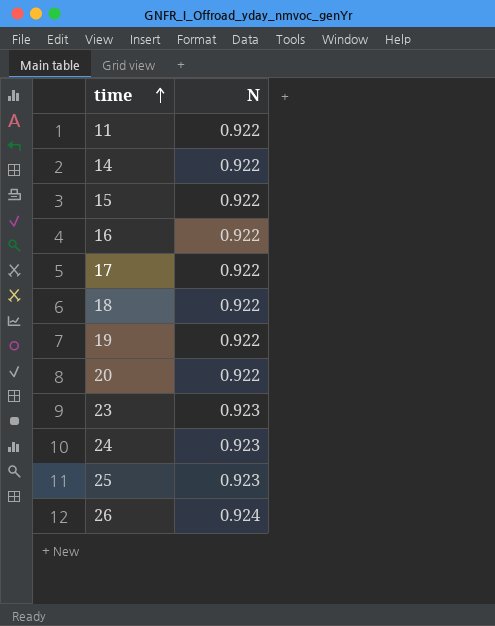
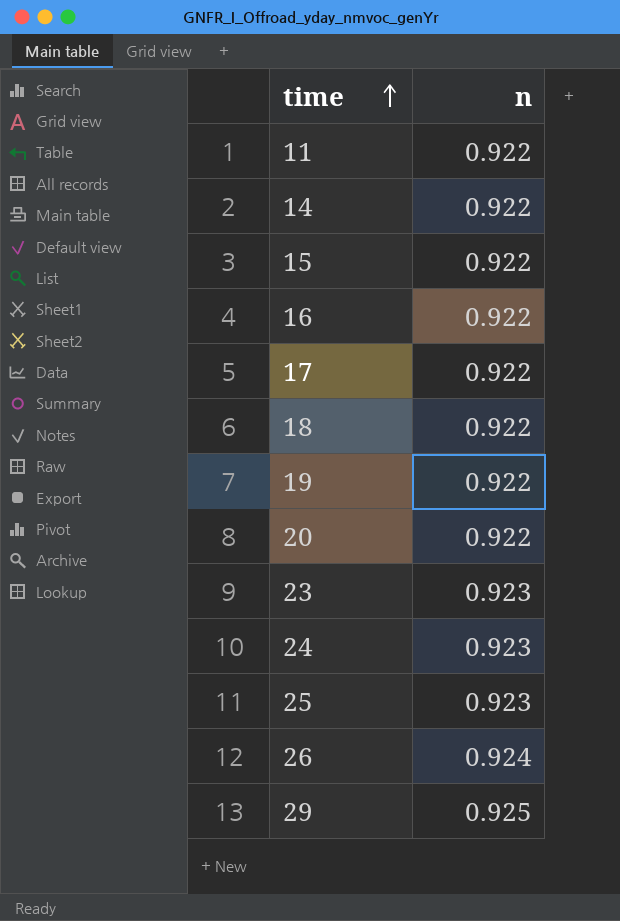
column name: N -> n
row 29: none -> 0.925

